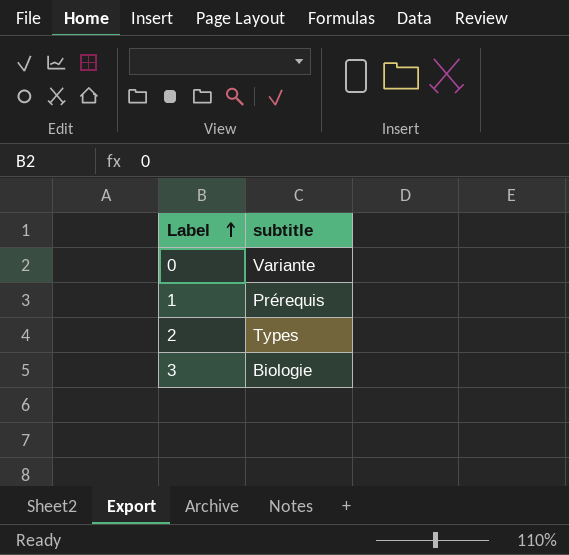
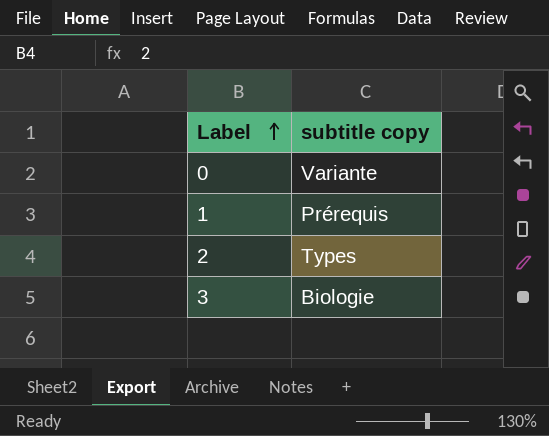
column name: subtitle -> subtitle copy

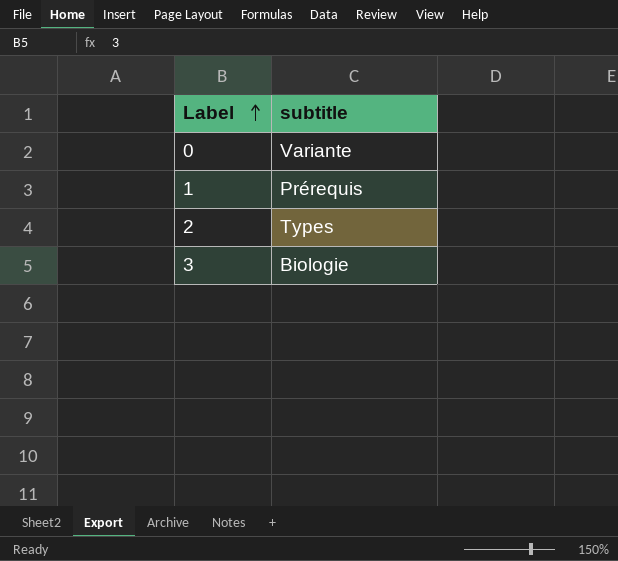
column name: subtitle copy -> subtitle

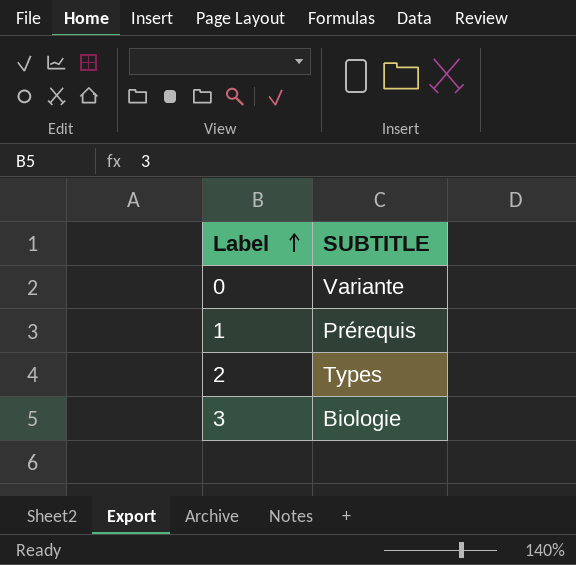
column name: subtitle -> SUBTITLE

